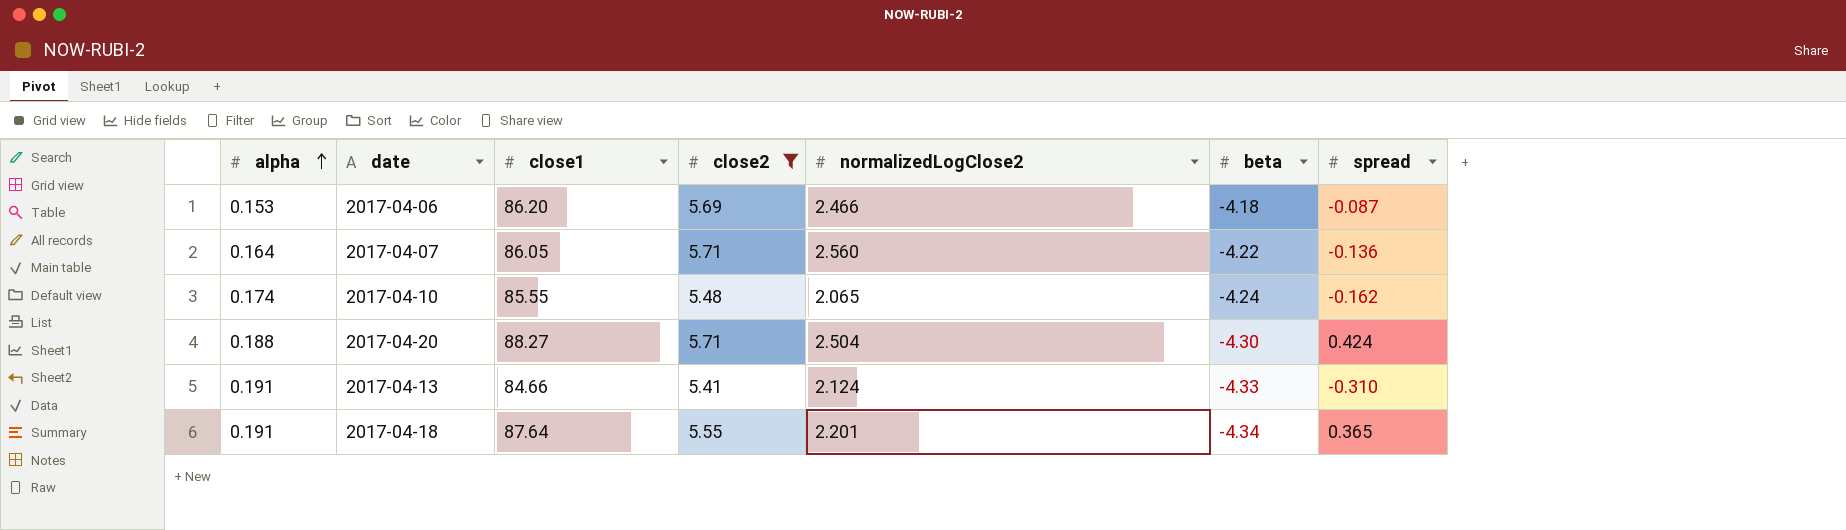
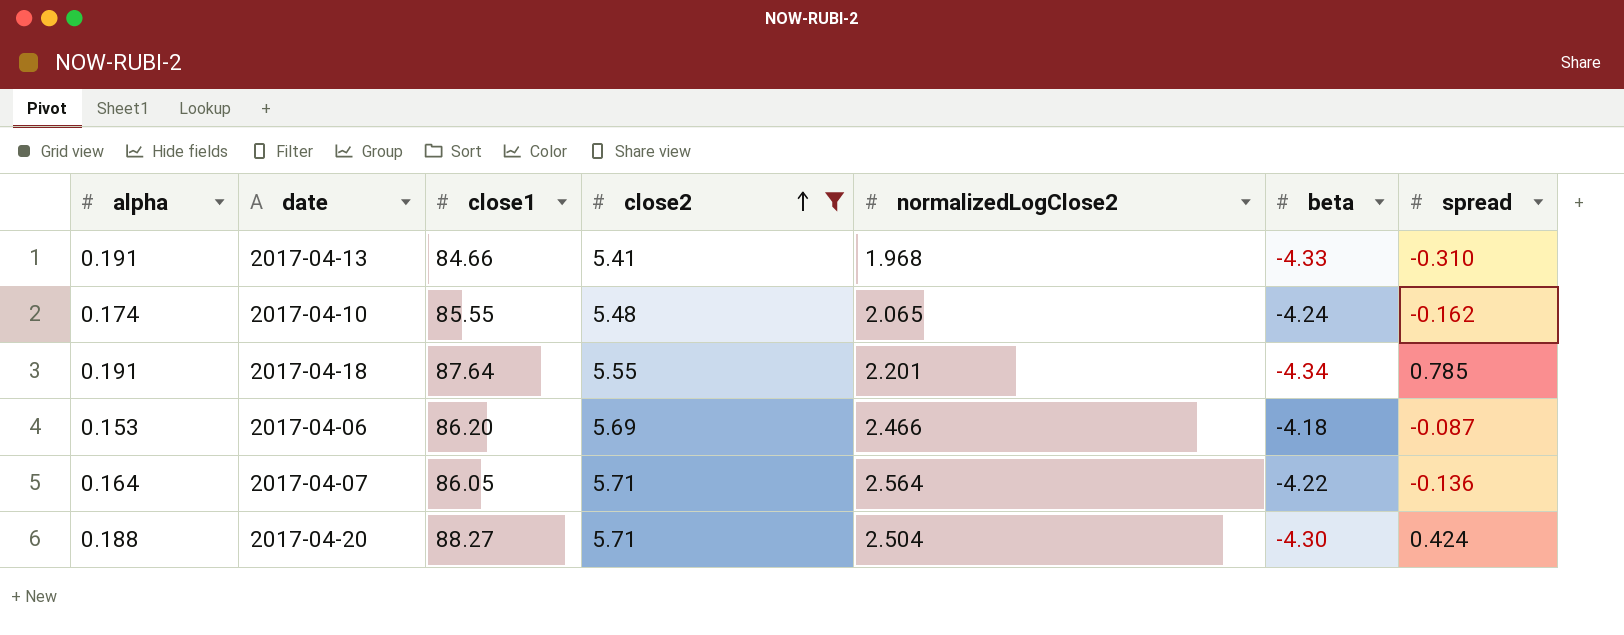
row order: alpha ascending -> close2 ascending
2017-04-13 | normalizedLogClose2: 2.124 -> 1.968
2017-04-18 | spread: 0.365 -> 0.785
2017-04-07 | normalizedLogClose2: 2.560 -> 2.564

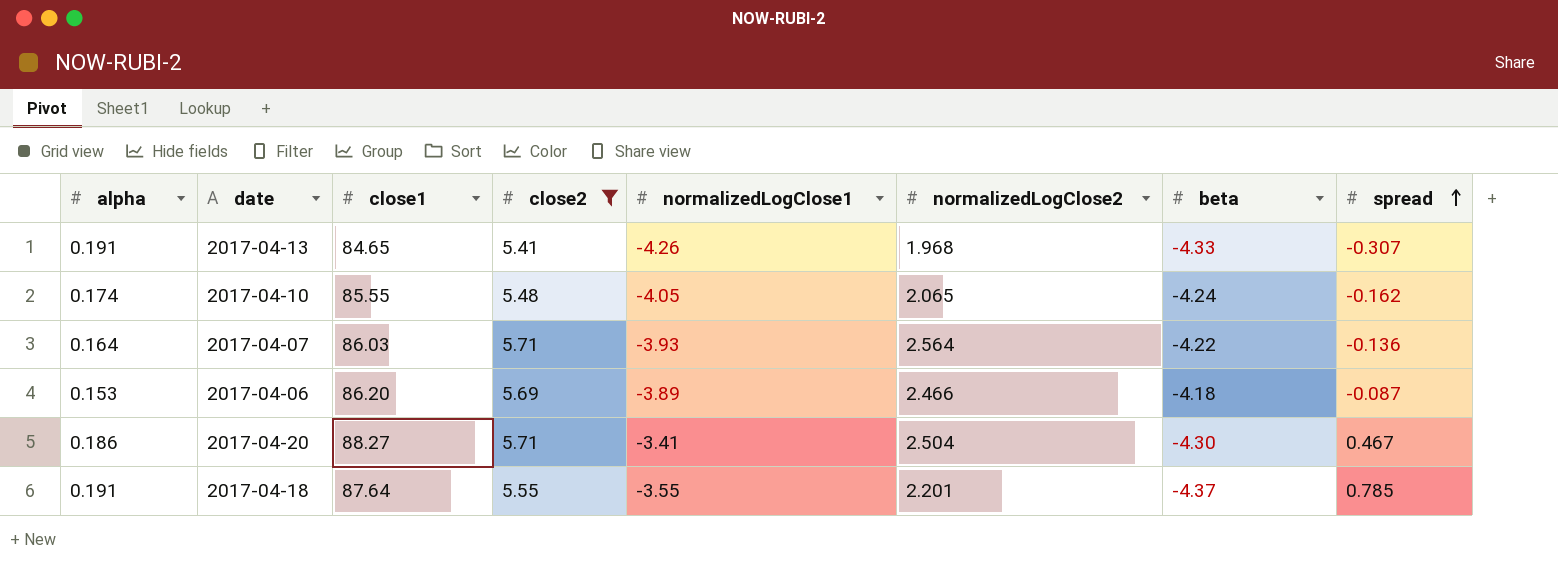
row order: close2 ascending -> spread ascending
column normalizedLogClose1 | position: none -> 5
2017-04-13 | close1: 84.66 -> 84.65
2017-04-13 | spread: -0.310 -> -0.307
2017-04-07 | close1: 86.05 -> 86.03
2017-04-20 | alpha: 0.188 -> 0.186
2017-04-20 | spread: 0.424 -> 0.467
2017-04-18 | beta: -4.34 -> -4.37

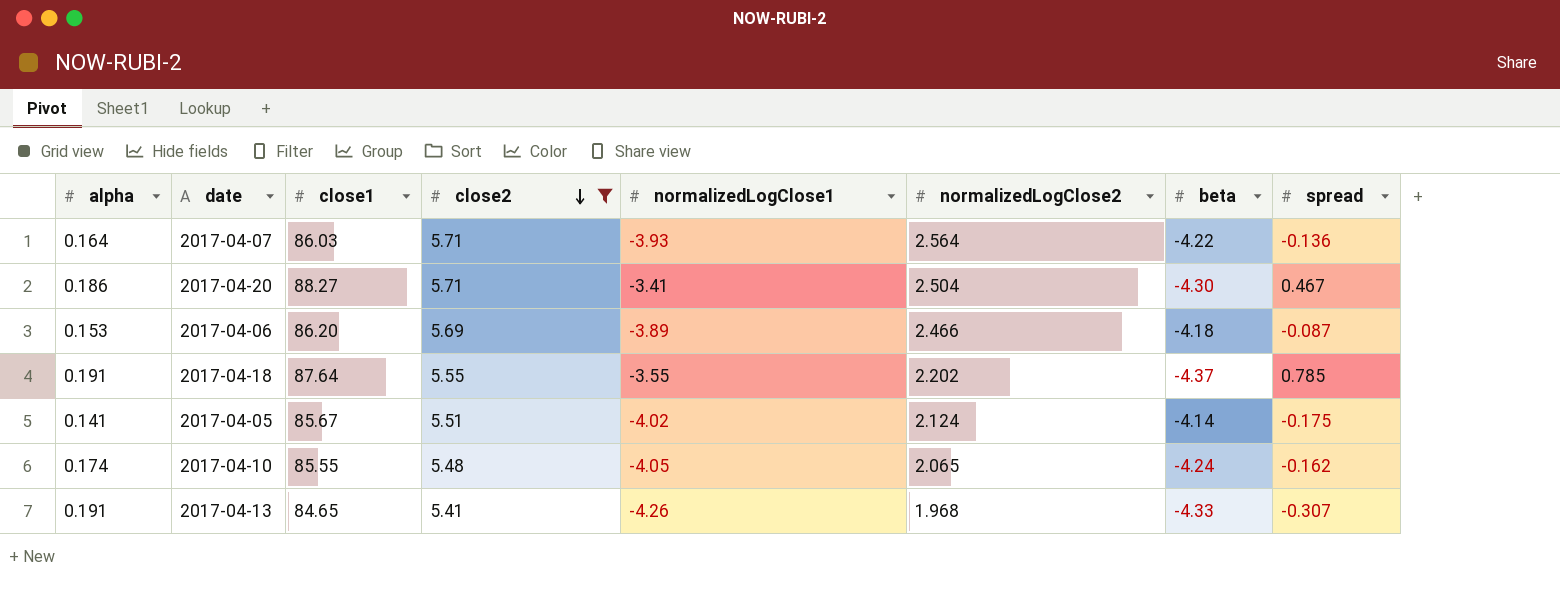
row order: spread ascending -> close2 descending
2017-04-18 | normalizedLogClose2: 2.201 -> 2.202
row 2017-04-05: none -> 0.141 | 85.67 | 5.51 | -4.02 | 2.124 | -4.14 | -0.175

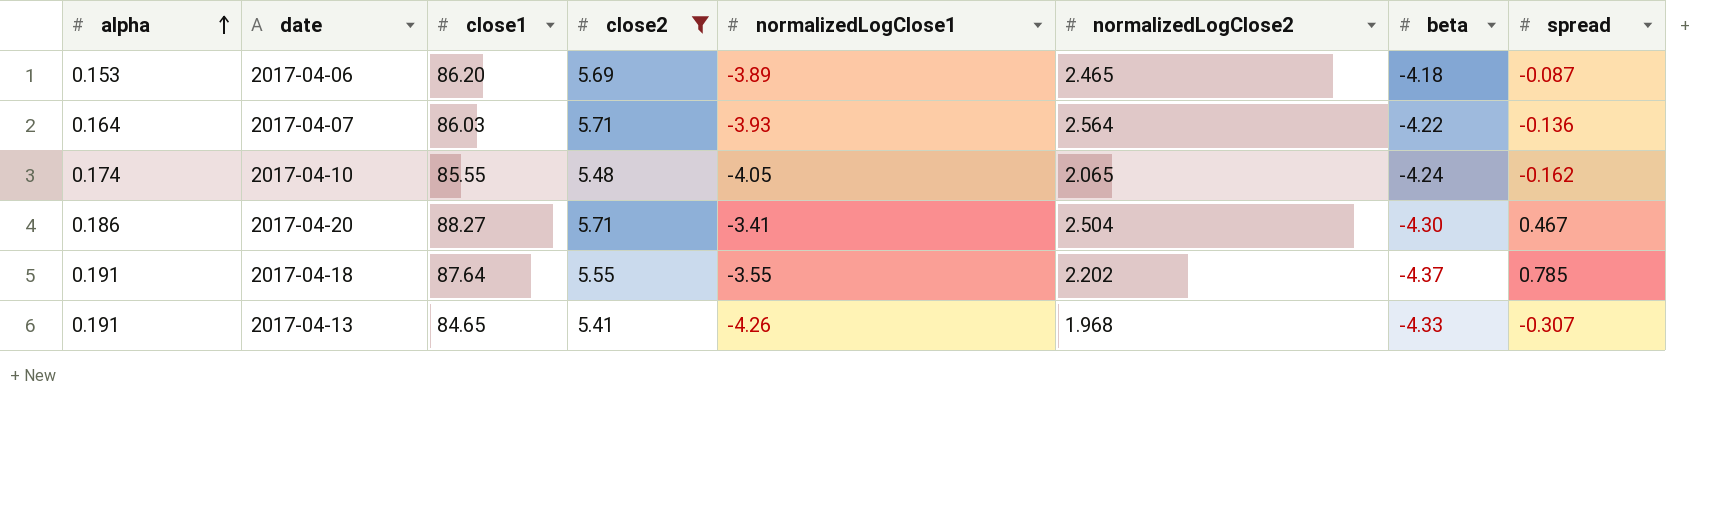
row order: close2 descending -> alpha ascending
row 2017-04-05: 0.141 | 85.67 | 5.51 | -4.02 | 2.124 | -4.14 | -0.175 -> none
2017-04-06 | normalizedLogClose2: 2.466 -> 2.465

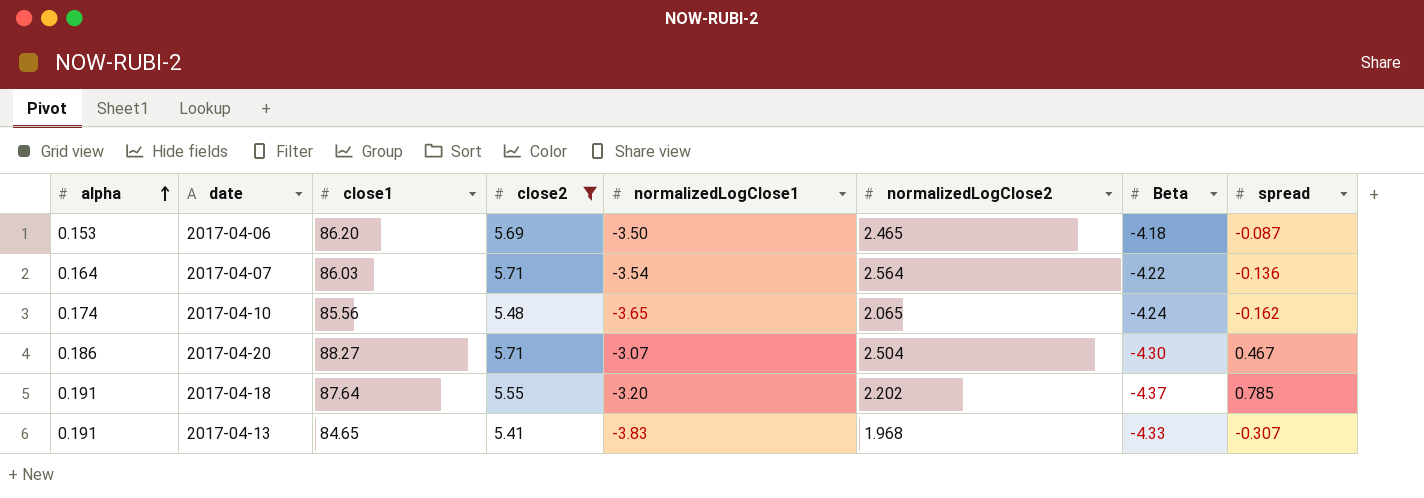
column name: beta -> Beta
2017-04-06 | normalizedLogClose1: -3.89 -> -3.50
2017-04-07 | normalizedLogClose1: -3.93 -> -3.54
2017-04-10 | close1: 85.55 -> 85.56
2017-04-10 | normalizedLogClose1: -4.05 -> -3.65
2017-04-20 | normalizedLogClose1: -3.41 -> -3.07
2017-04-18 | normalizedLogClose1: -3.55 -> -3.20
2017-04-13 | normalizedLogClose1: -4.26 -> -3.83

